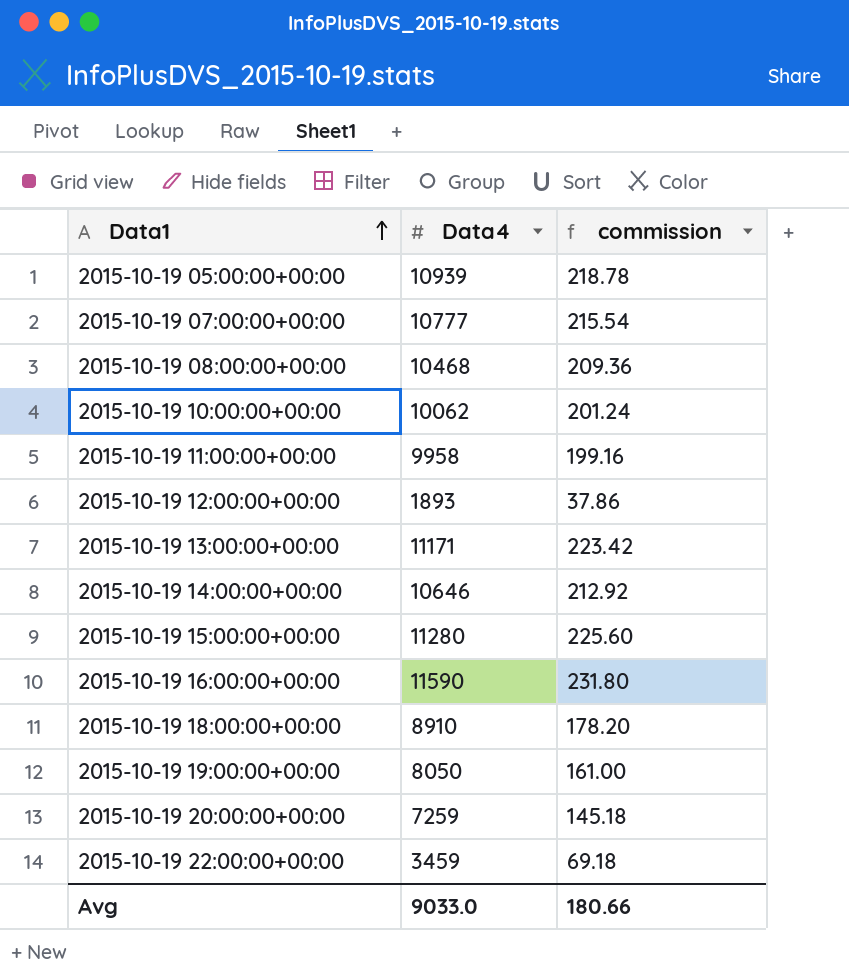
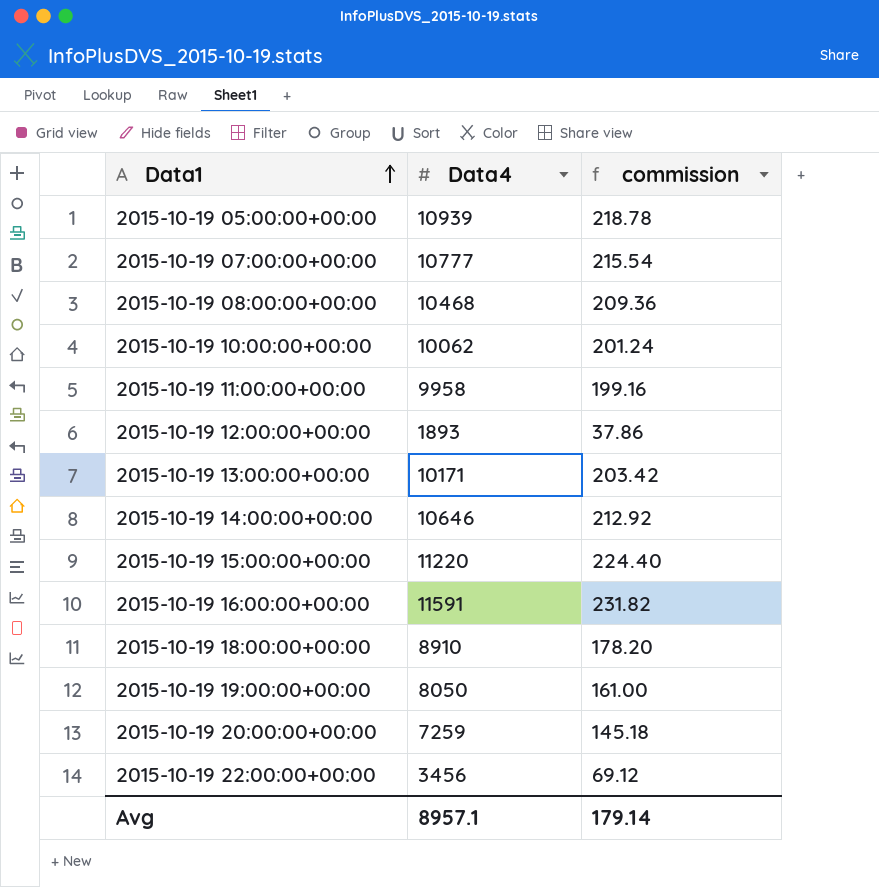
2015-10-19 13:00:00+00:00 | Data4: 11171 -> 10171
2015-10-19 13:00:00+00:00 | commission: 223.42 -> 203.42
2015-10-19 15:00:00+00:00 | Data4: 11280 -> 11220
2015-10-19 15:00:00+00:00 | commission: 225.60 -> 224.40
2015-10-19 16:00:00+00:00 | Data4: 11590 -> 11591
2015-10-19 16:00:00+00:00 | commission: 231.80 -> 231.82
2015-10-19 22:00:00+00:00 | Data4: 3459 -> 3456
2015-10-19 22:00:00+00:00 | commission: 69.18 -> 69.12
Avg | Data4: 9033.0 -> 8957.1
Avg | commission: 180.66 -> 179.14

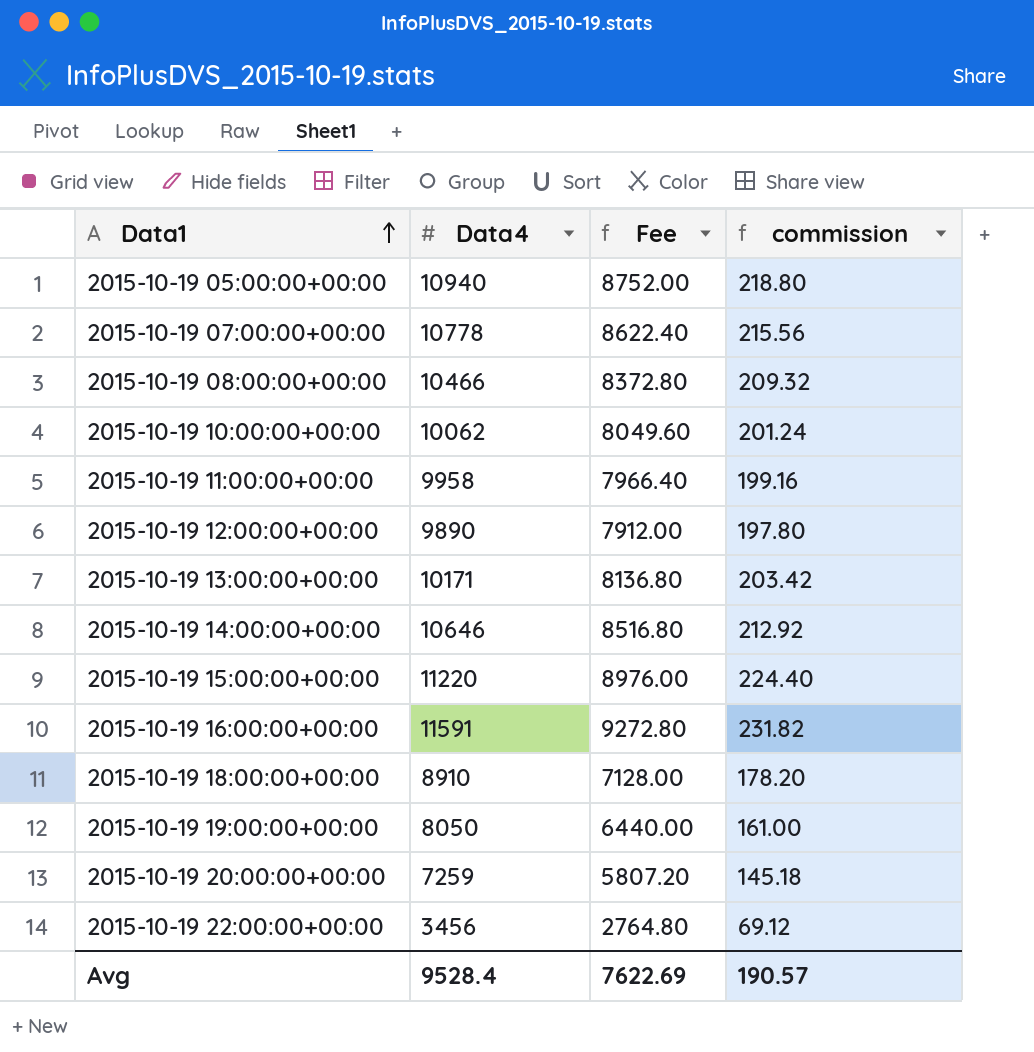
column Fee | formula: none -> [Data4] * 0.8
2015-10-19 05:00:00+00:00 | Data4: 10939 -> 10940
2015-10-19 05:00:00+00:00 | commission: 218.78 -> 218.80
2015-10-19 07:00:00+00:00 | Data4: 10777 -> 10778
2015-10-19 07:00:00+00:00 | commission: 215.54 -> 215.56
2015-10-19 08:00:00+00:00 | Data4: 10468 -> 10466
2015-10-19 08:00:00+00:00 | commission: 209.36 -> 209.32
2015-10-19 12:00:00+00:00 | Data4: 1893 -> 9890
2015-10-19 12:00:00+00:00 | commission: 37.86 -> 197.80
Avg | Data4: 8957.1 -> 9528.4
Avg | commission: 179.14 -> 190.57

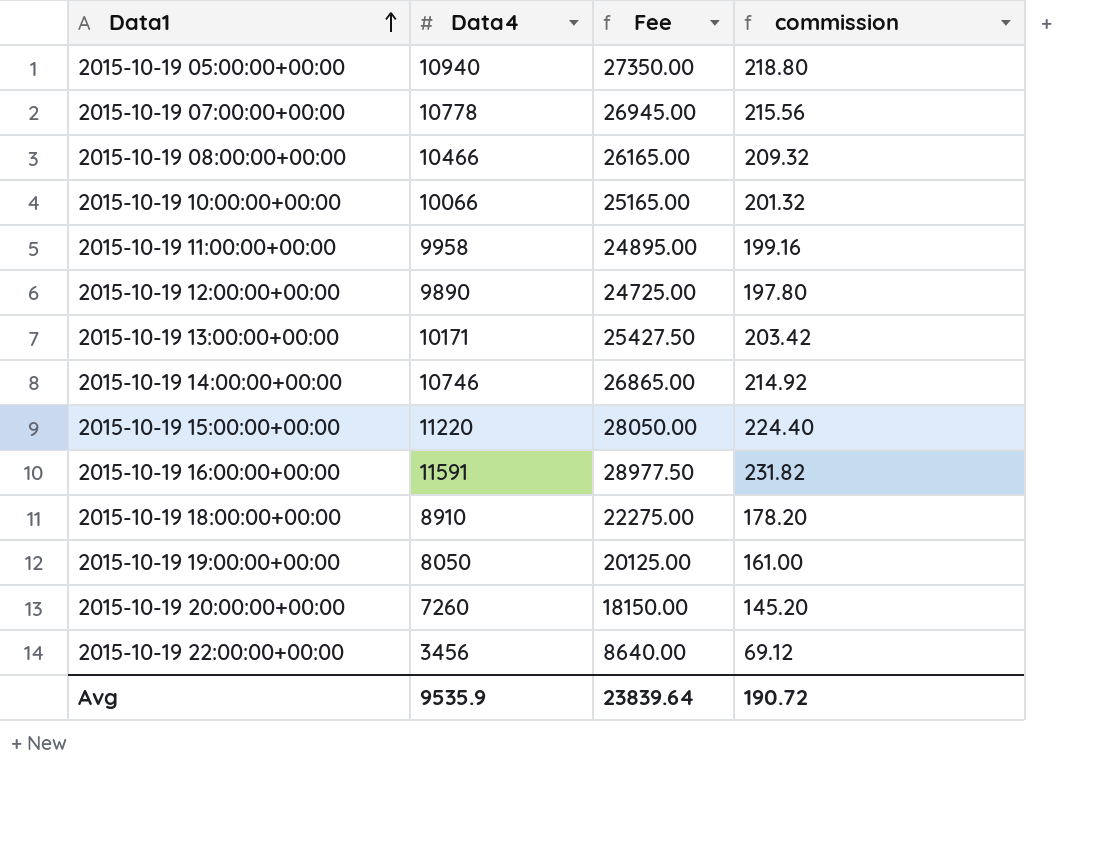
column Fee | formula: [Data4] * 0.8 -> [Data4] * 2.5
2015-10-19 10:00:00+00:00 | Data4: 10062 -> 10066
2015-10-19 10:00:00+00:00 | commission: 201.24 -> 201.32
2015-10-19 14:00:00+00:00 | Data4: 10646 -> 10746
2015-10-19 14:00:00+00:00 | commission: 212.92 -> 214.92
2015-10-19 20:00:00+00:00 | Data4: 7259 -> 7260
2015-10-19 20:00:00+00:00 | commission: 145.18 -> 145.20
Avg | Data4: 9528.4 -> 9535.9
Avg | Fee: 7622.69 -> 23839.64
Avg | commission: 190.57 -> 190.72

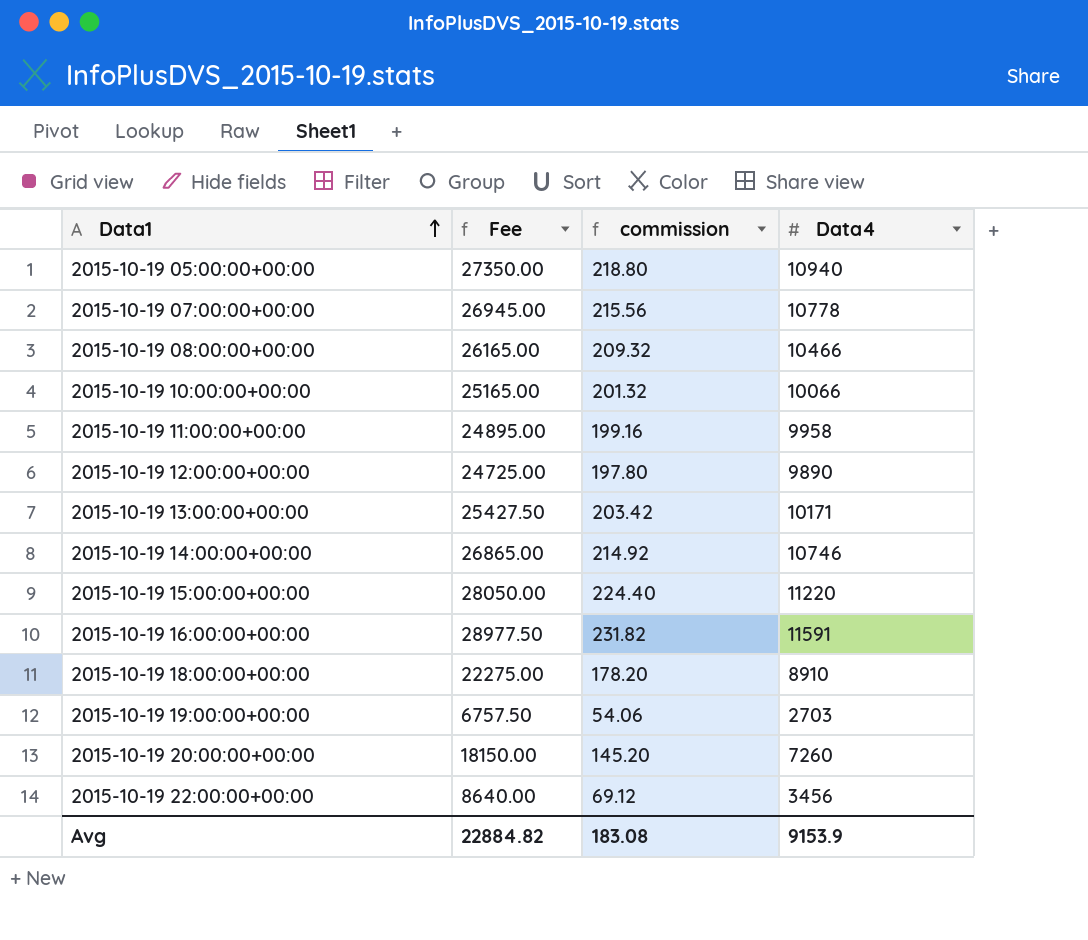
column Data4 | position: 2 -> 4
2015-10-19 19:00:00+00:00 | Fee: 20125.00 -> 6757.50
2015-10-19 19:00:00+00:00 | commission: 161.00 -> 54.06
2015-10-19 19:00:00+00:00 | Data4: 8050 -> 2703
Avg | Fee: 23839.64 -> 22884.82
Avg | commission: 190.72 -> 183.08
Avg | Data4: 9535.9 -> 9153.9

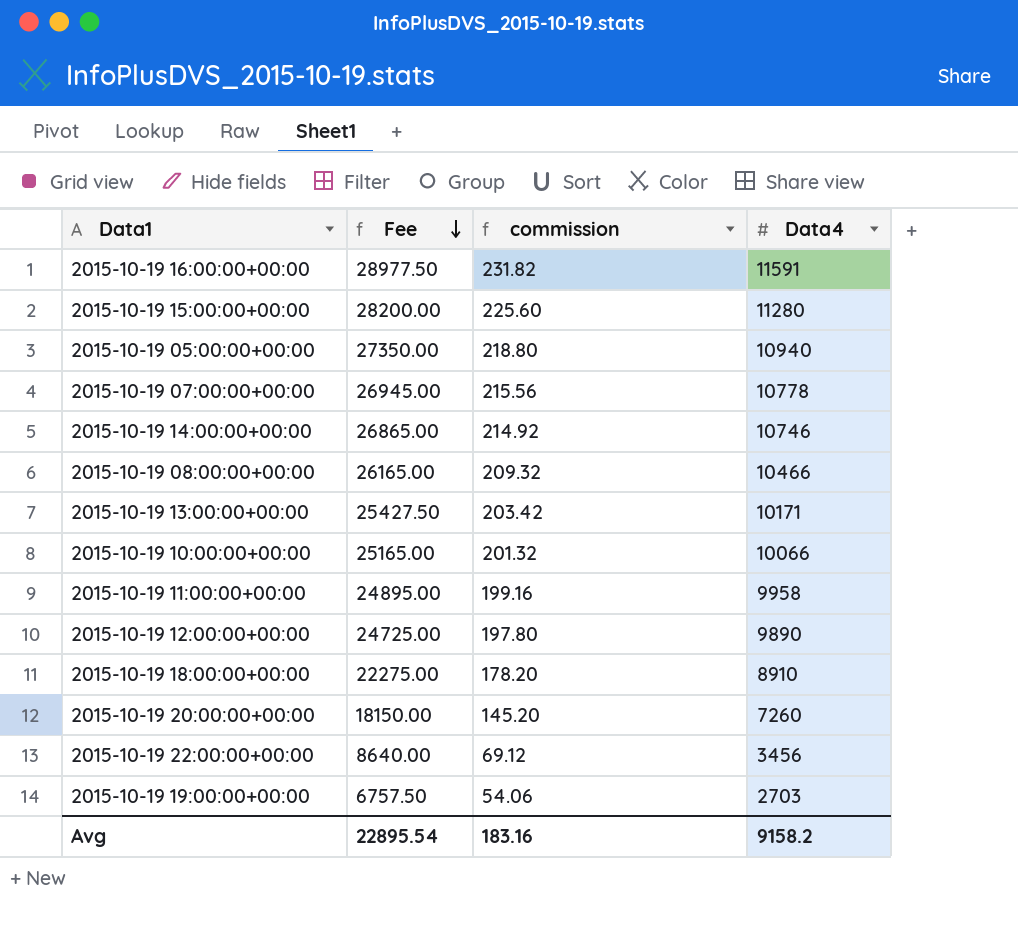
row order: Data1 ascending -> Fee descending
2015-10-19 15:00:00+00:00 | Fee: 28050.00 -> 28200.00
2015-10-19 15:00:00+00:00 | commission: 224.40 -> 225.60
2015-10-19 15:00:00+00:00 | Data4: 11220 -> 11280
Avg | Fee: 22884.82 -> 22895.54
Avg | commission: 183.08 -> 183.16
Avg | Data4: 9153.9 -> 9158.2

